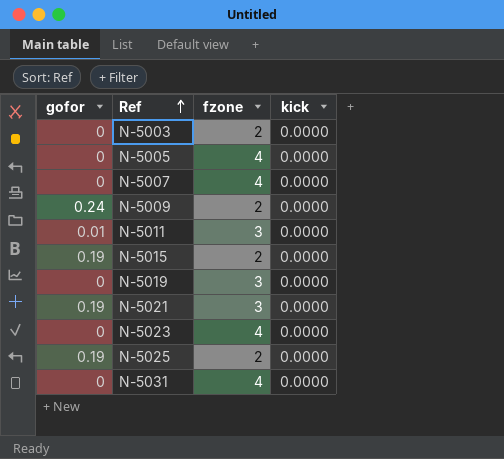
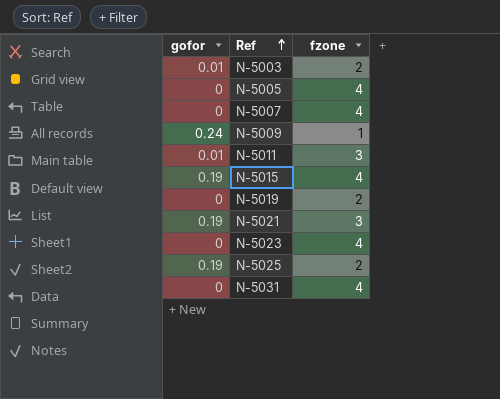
column kick | position: 4 -> none
N-5003 | gofor: 0 -> 0.01
N-5009 | fzone: 2 -> 1
N-5015 | fzone: 2 -> 4
N-5019 | fzone: 3 -> 2

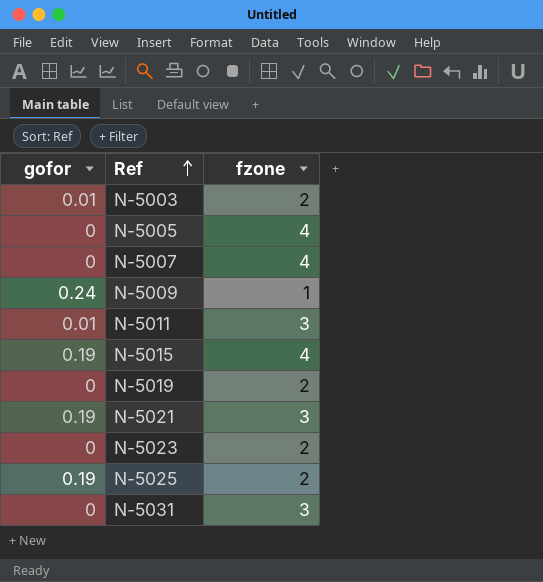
N-5023 | fzone: 4 -> 2
N-5031 | fzone: 4 -> 3

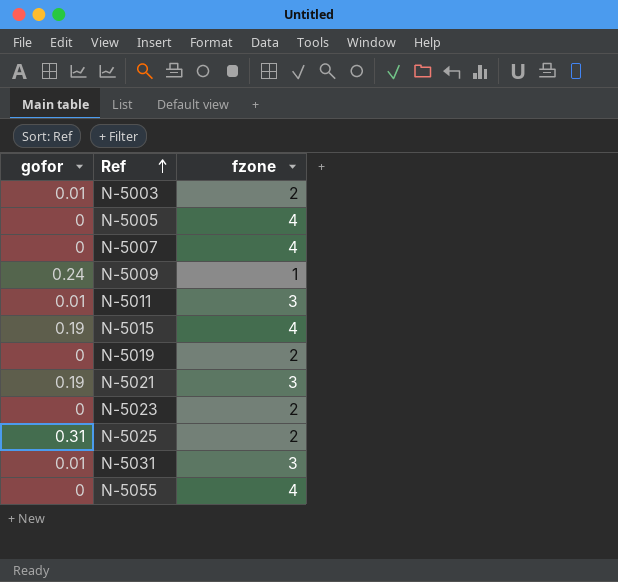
N-5025 | gofor: 0.19 -> 0.31
N-5031 | gofor: 0 -> 0.01
row N-5055: none -> 0 | 4

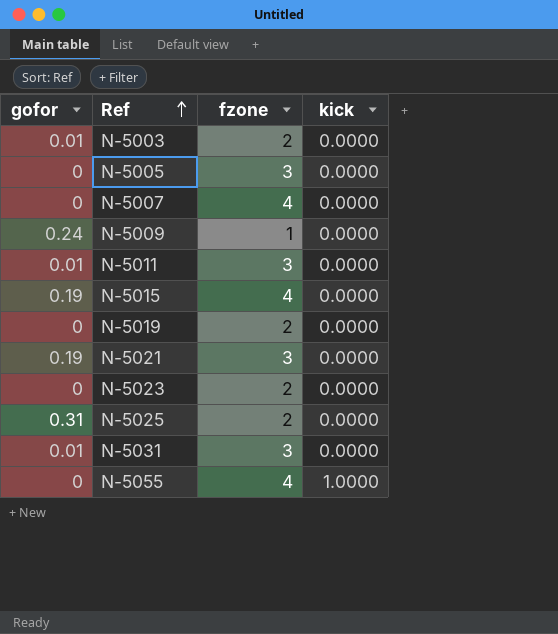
column kick | position: none -> 4
N-5005 | fzone: 4 -> 3

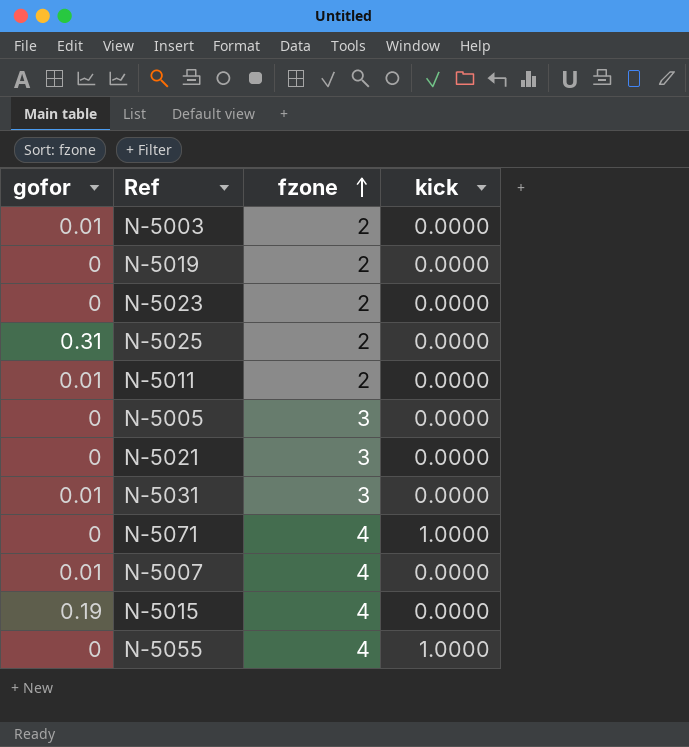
row order: Ref ascending -> fzone ascending
row N-5009: 0.24 | 1 | 0.0000 -> none
N-5011 | fzone: 3 -> 2
N-5021 | gofor: 0.19 -> 0
row N-5071: none -> 0 | 4 | 1.0000
N-5007 | gofor: 0 -> 0.01

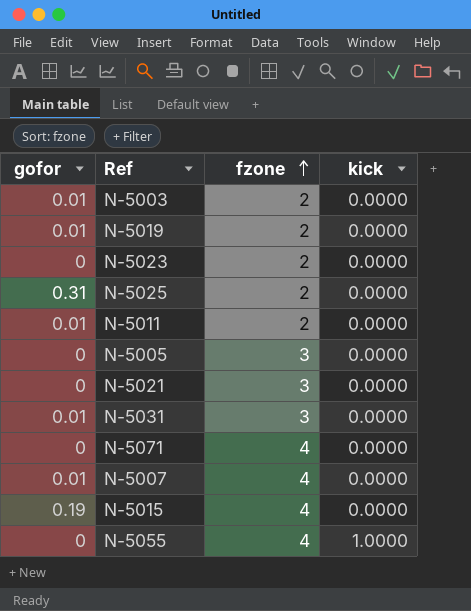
N-5019 | gofor: 0 -> 0.01
N-5071 | kick: 1.0000 -> 0.0000

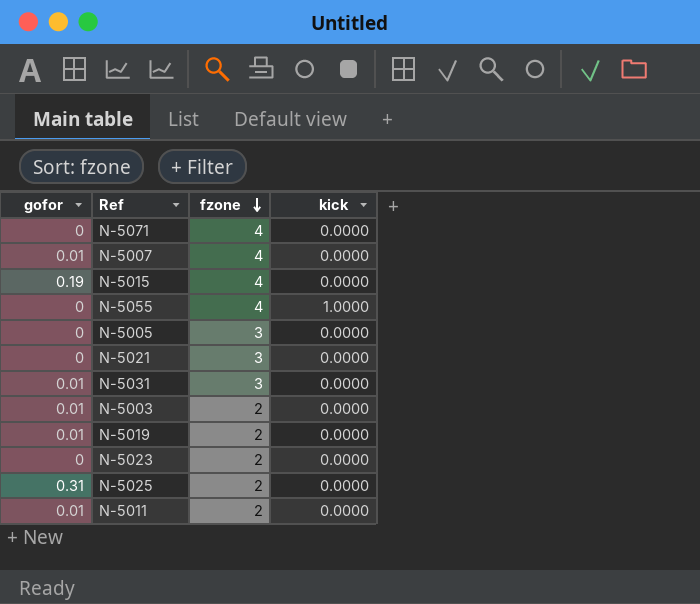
row order: fzone ascending -> fzone descending

